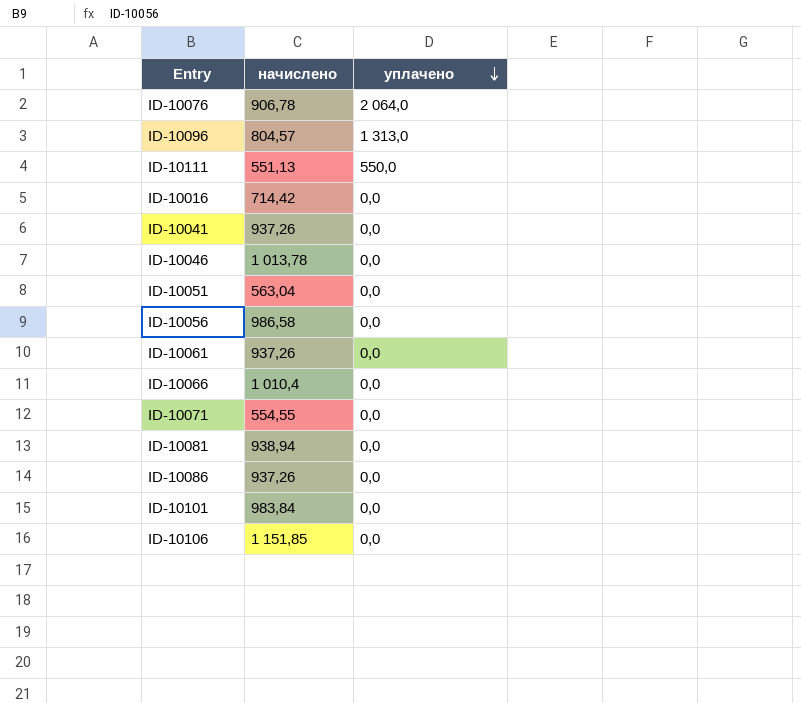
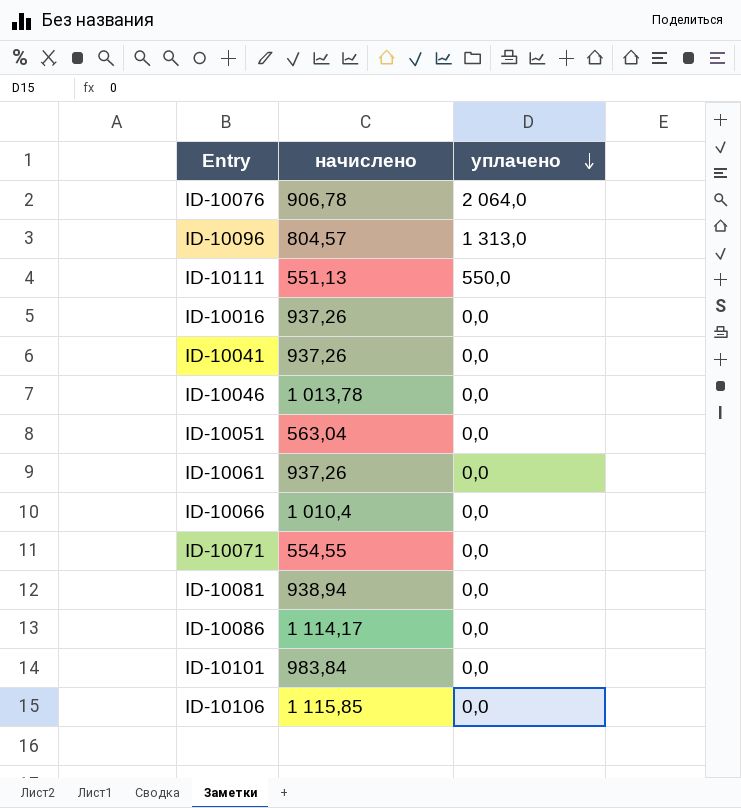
row ID-10056: 986,58 | 0,0 -> none
ID-10016 | начислено: 714,42 -> 937,26
ID-10086 | начислено: 937,26 -> 1 114,17
ID-10106 | начислено: 1 151,85 -> 1 115,85

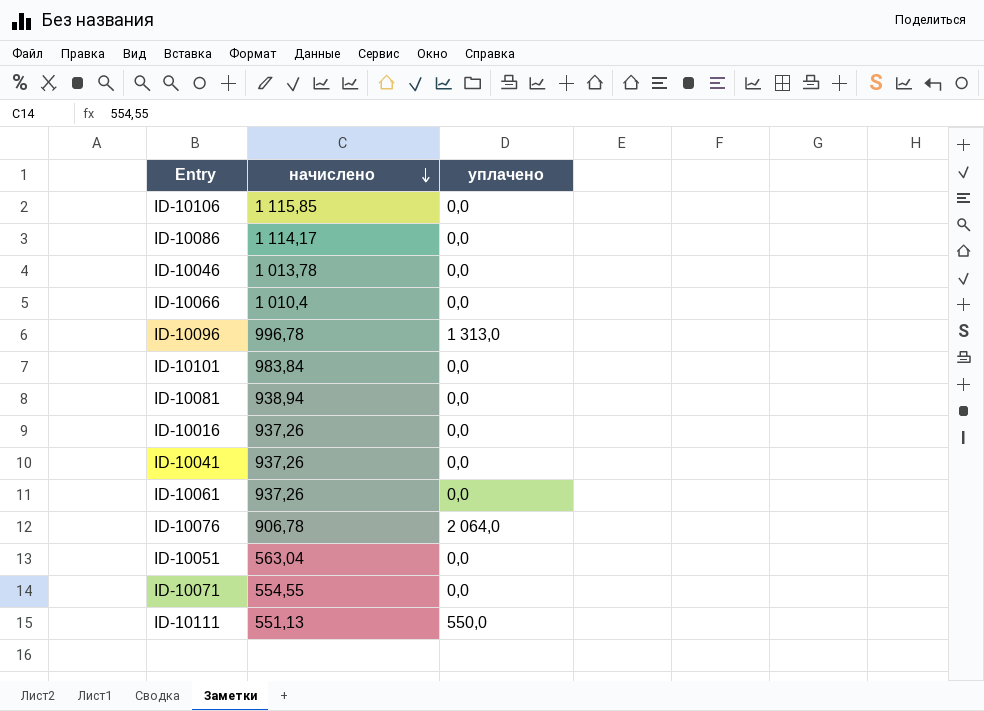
row order: уплачено descending -> начислено descending
ID-10096 | начислено: 804,57 -> 996,78

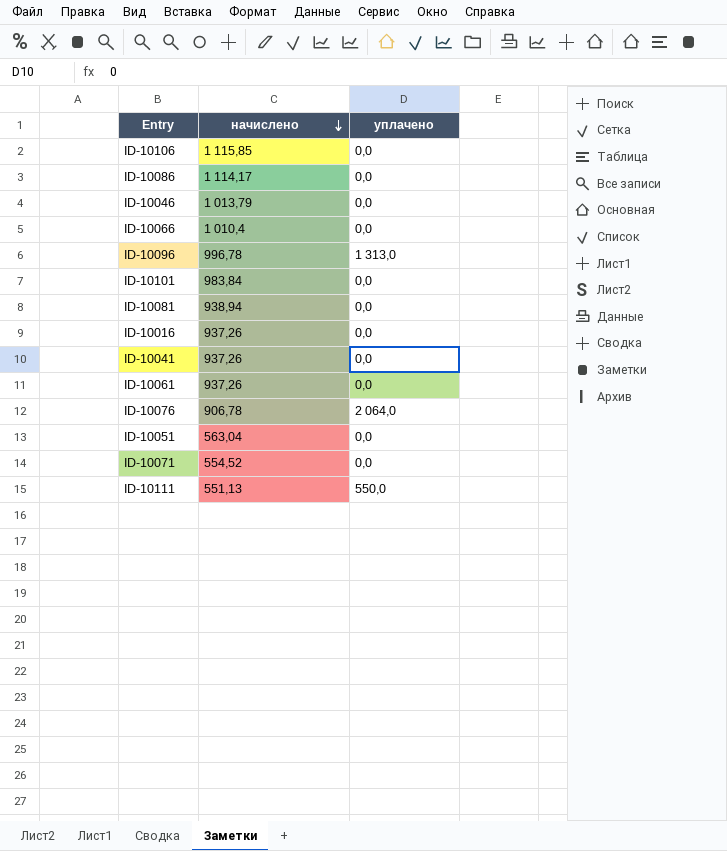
ID-10046 | начислено: 1 013,78 -> 1 013,79
ID-10071 | начислено: 554,55 -> 554,52

